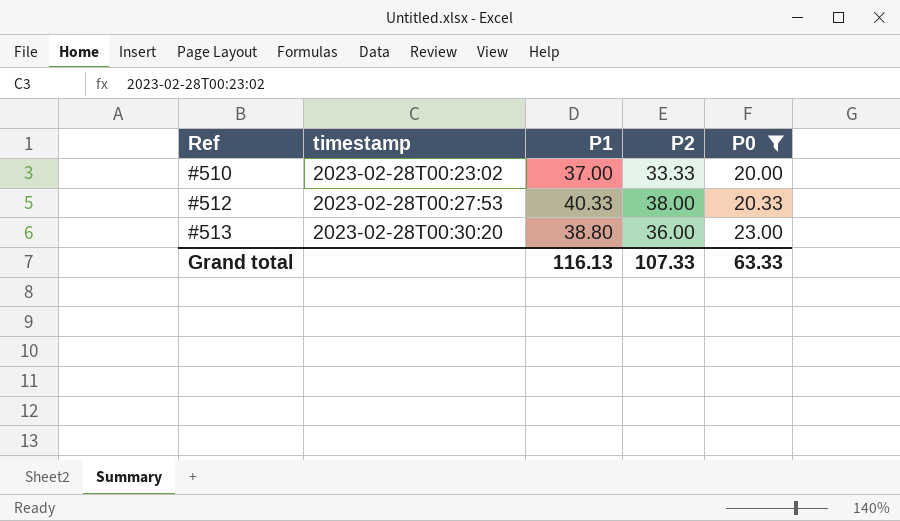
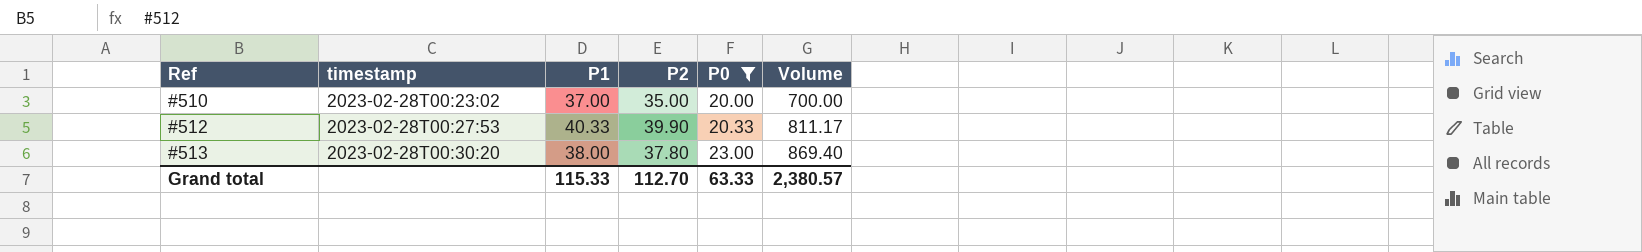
column Volume | formula: none -> [P2] * [P0]
#510 | P2: 33.33 -> 35.00
#512 | P2: 38.00 -> 39.90
#513 | P1: 38.80 -> 38.00
#513 | P2: 36.00 -> 37.80
Grand total | P1: 116.13 -> 115.33
Grand total | P2: 107.33 -> 112.70

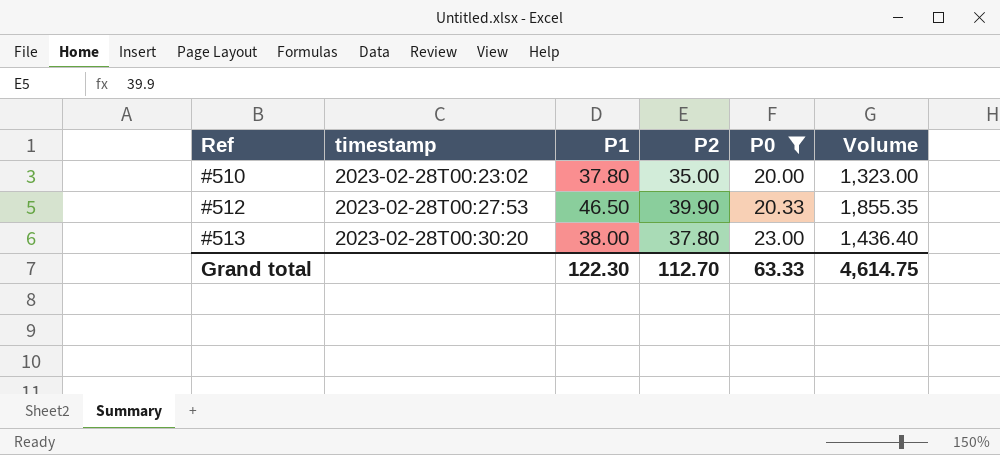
column Volume | formula: [P2] * [P0] -> [P1] * [P2]
#510 | P1: 37.00 -> 37.80
#512 | P1: 40.33 -> 46.50
Grand total | P1: 115.33 -> 122.30
Grand total | Volume: 2,380.57 -> 4,614.75

